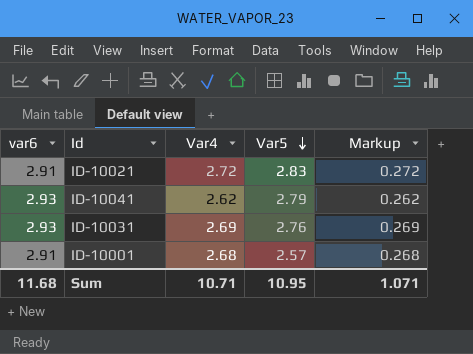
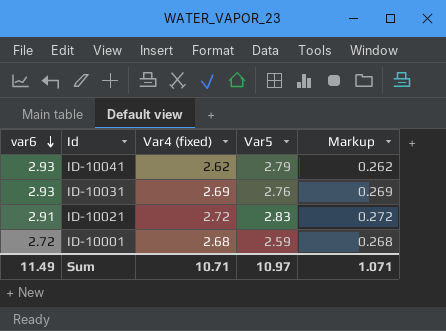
row order: Var5 descending -> var6 descending
column name: Var4 -> Var4 (fixed)
ID-10001 | var6: 2.91 -> 2.72
ID-10001 | Var5: 2.57 -> 2.59
Sum | var6: 11.68 -> 11.49
Sum | Var5: 10.95 -> 10.97

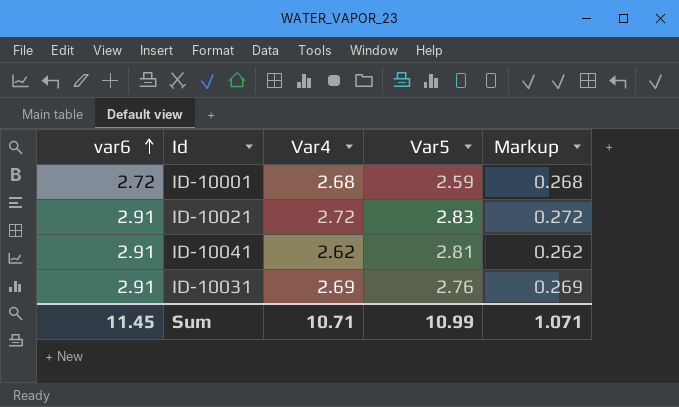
row order: var6 descending -> var6 ascending
column name: Var4 (fixed) -> Var4
ID-10041 | var6: 2.93 -> 2.91
ID-10041 | Var5: 2.79 -> 2.81
ID-10031 | var6: 2.93 -> 2.91
Sum | var6: 11.49 -> 11.45
Sum | Var5: 10.97 -> 10.99

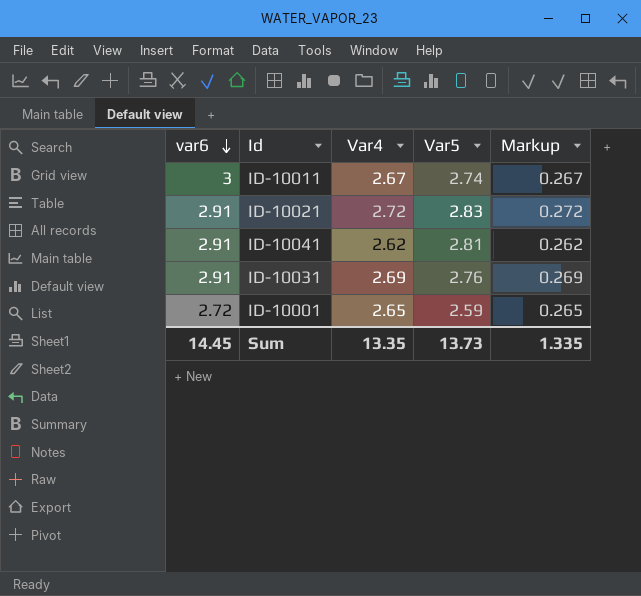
row order: var6 ascending -> var6 descending
row ID-10011: none -> 3 | 2.67 | 2.74 | 0.267
ID-10001 | Var4: 2.68 -> 2.65
ID-10001 | Markup: 0.268 -> 0.265
Sum | var6: 11.45 -> 14.45
Sum | Var4: 10.71 -> 13.35
Sum | Var5: 10.99 -> 13.73
Sum | Markup: 1.071 -> 1.335

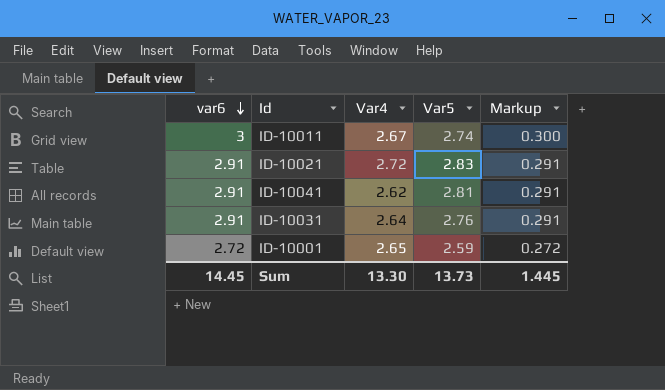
column Markup | formula: [Var4] * 0.1 -> [var6] * 0.1
ID-10031 | Var4: 2.69 -> 2.64
Sum | Var4: 13.35 -> 13.30
Sum | Markup: 1.335 -> 1.445

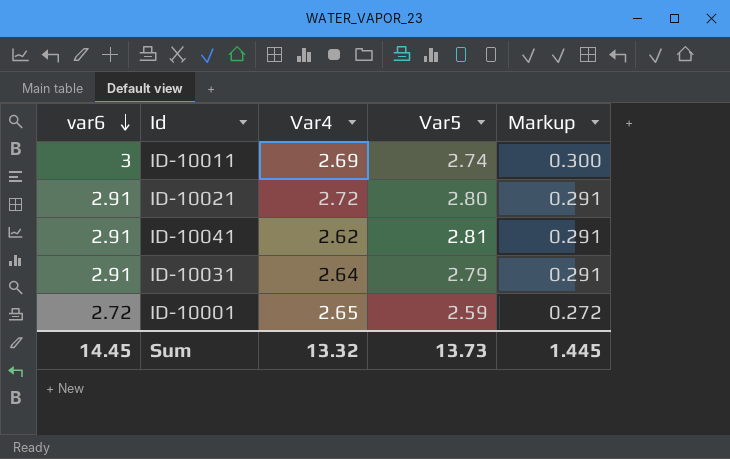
ID-10011 | Var4: 2.67 -> 2.69
ID-10021 | Var5: 2.83 -> 2.80
ID-10031 | Var5: 2.76 -> 2.79
Sum | Var4: 13.30 -> 13.32

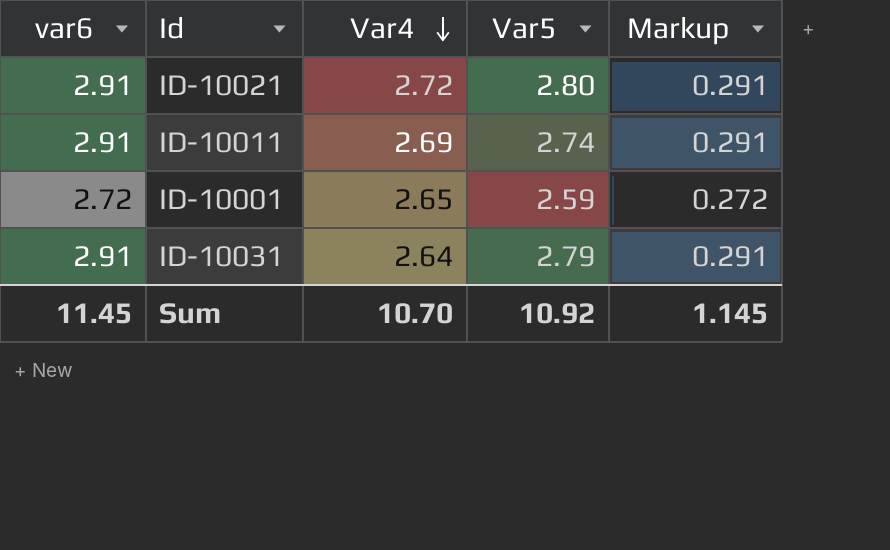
row order: var6 descending -> Var4 descending
row ID-10041: 2.91 | 2.62 | 2.81 | 0.291 -> none
ID-10011 | var6: 3 -> 2.91
ID-10011 | Markup: 0.300 -> 0.291
Sum | var6: 14.45 -> 11.45
Sum | Var4: 13.32 -> 10.70
Sum | Var5: 13.73 -> 10.92
Sum | Markup: 1.445 -> 1.145

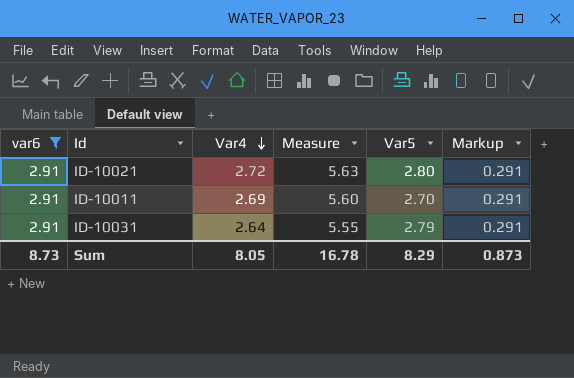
filter: none -> var6 = 2.91
column Measure | formula: none -> [var6] + [Var4]
ID-10011 | Var5: 2.74 -> 2.70
Sum | var6: 11.45 -> 8.73
Sum | Var4: 10.70 -> 8.05
Sum | Var5: 10.92 -> 8.29
Sum | Markup: 1.145 -> 0.873

